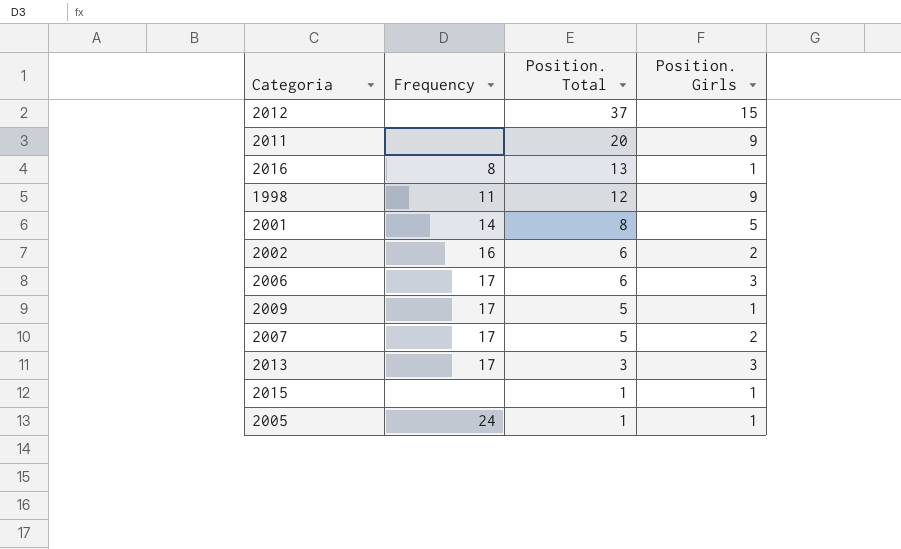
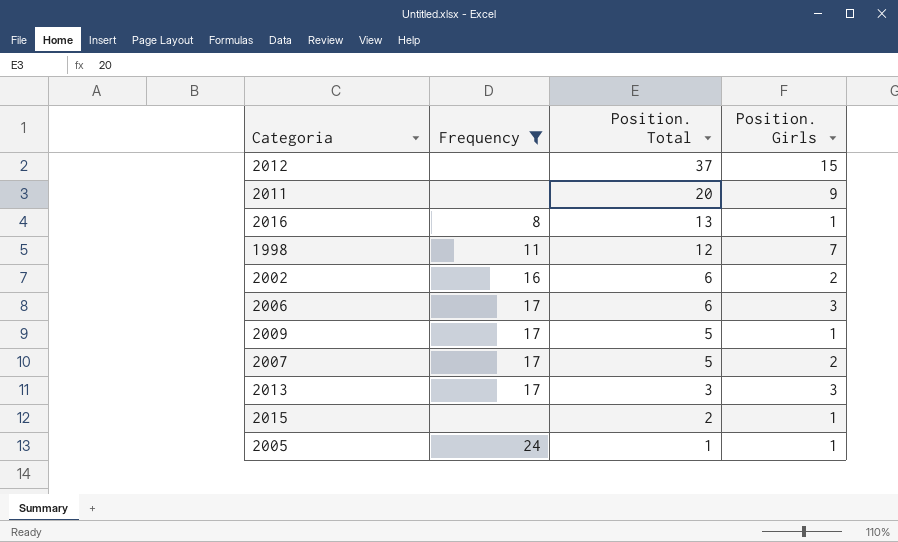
filter: none -> Frequency != 14
1998 | Position. Girls: 9 -> 7
2015 | Position. Total: 1 -> 2

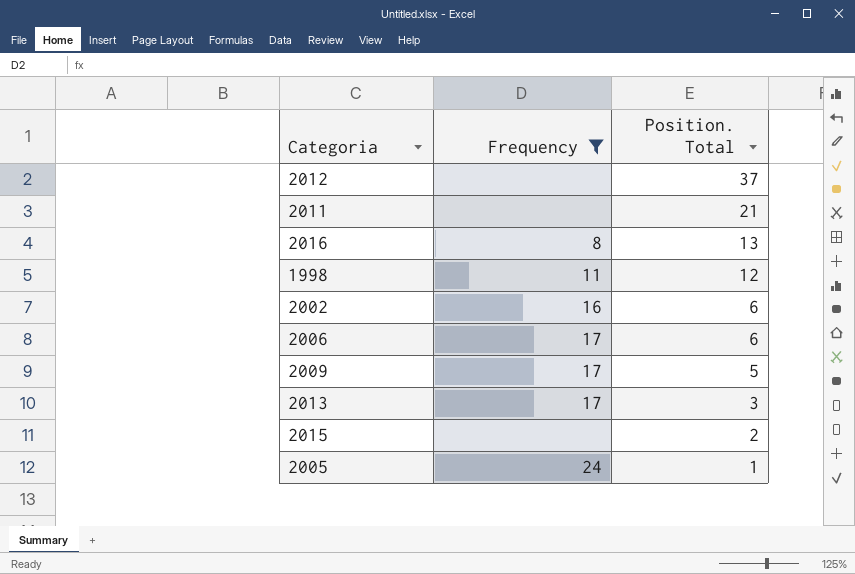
column Position. Girls | position: 4 -> none
row 2007: 17 | 5 | 2 -> none
2011 | Position. Total: 20 -> 21

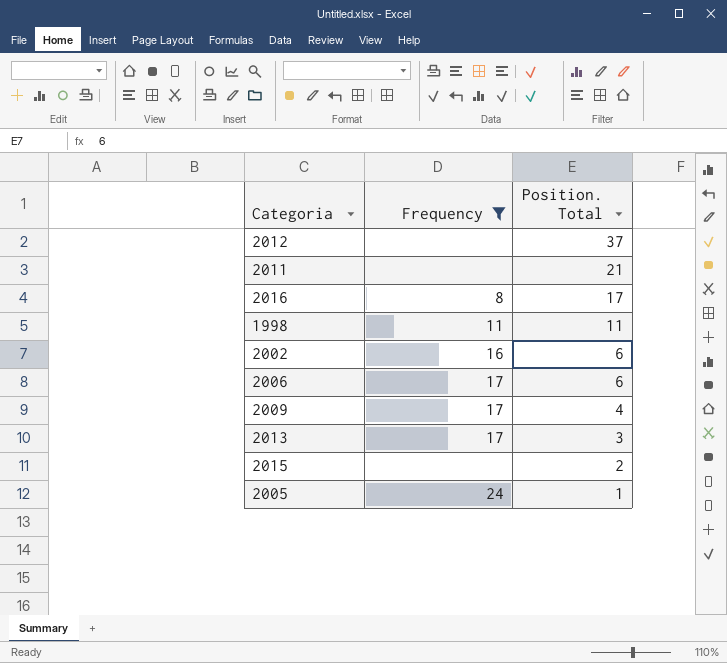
2016 | Position. Total: 13 -> 17
1998 | Position. Total: 12 -> 11
2009 | Position. Total: 5 -> 4

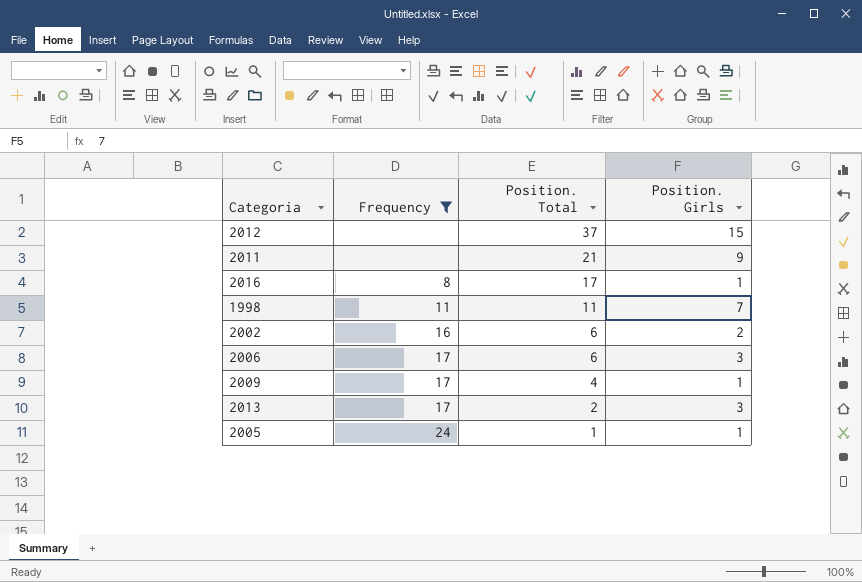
column Position. Girls | position: none -> 4
row 2015: none | 2 -> none
2013 | Position. Total: 3 -> 2

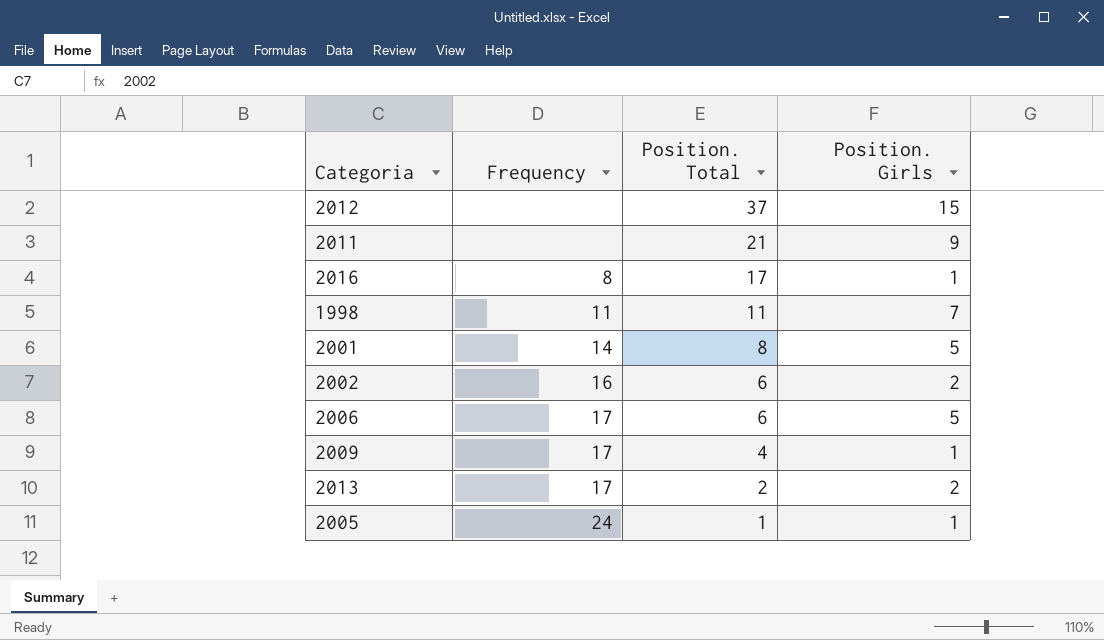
filter: Frequency != 14 -> none
2006 | Position. Girls: 3 -> 5
2013 | Position. Girls: 3 -> 2

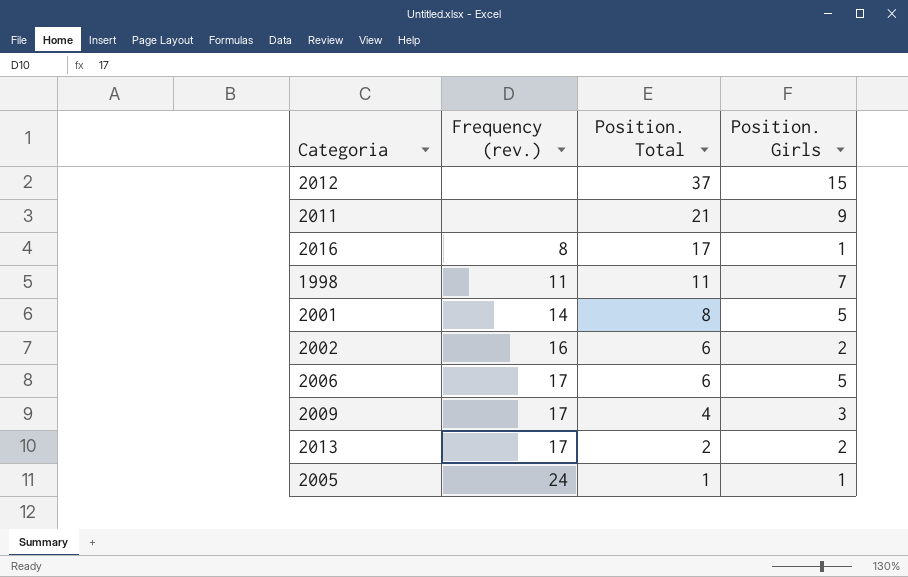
column name: Frequency -> Frequency (rev.)
2009 | Position. Girls: 1 -> 3

